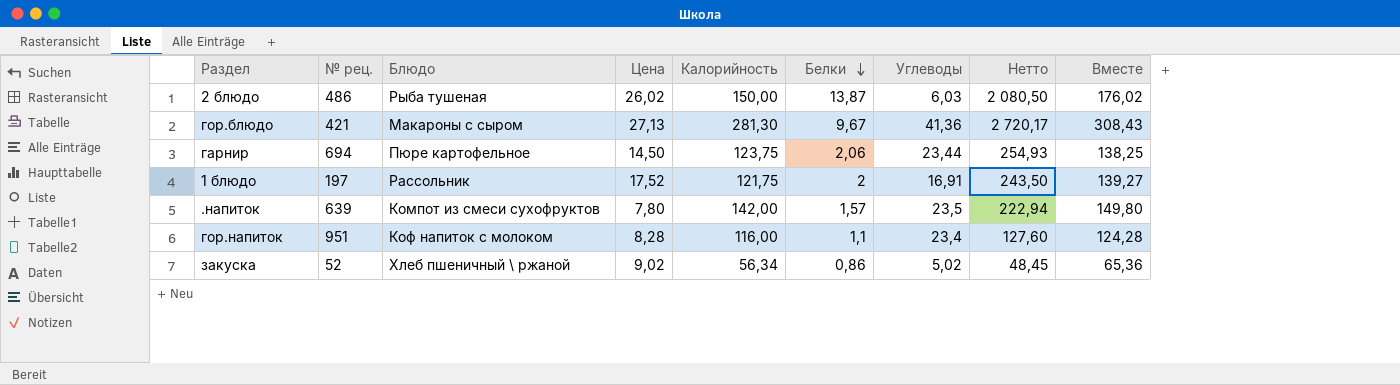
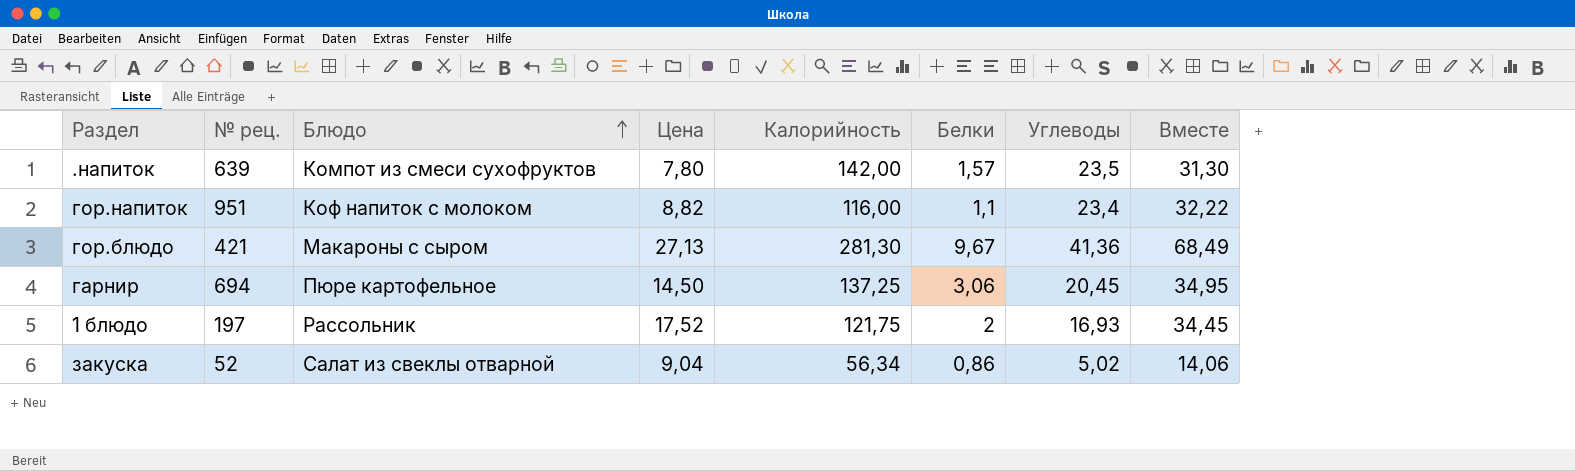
row order: Белки descending -> Блюдо ascending
column Нетто | formula: [Калорийность] * [Белки] -> none
column Вместе | formula: [Цена] + [Калорийность] -> [Цена] + [Углеводы]
row 2 блюдо: 486 | Рыба тушеная | 26,02 | 150,00 | 13,87 | 6,03 | 2 080,50 | 176,02 -> none
гор.напиток | Цена: 8,28 -> 8,82
гарнир | Калорийность: 123,75 -> 137,25
гарнир | Белки: 2,06 -> 3,06
гарнир | Углеводы: 23,44 -> 20,45
1 блюдо | Углеводы: 16,91 -> 16,93
закуска | Блюдо: Хлеб пшеничный \ ржаной -> Салат из свеклы отварной
закуска | Цена: 9,02 -> 9,04

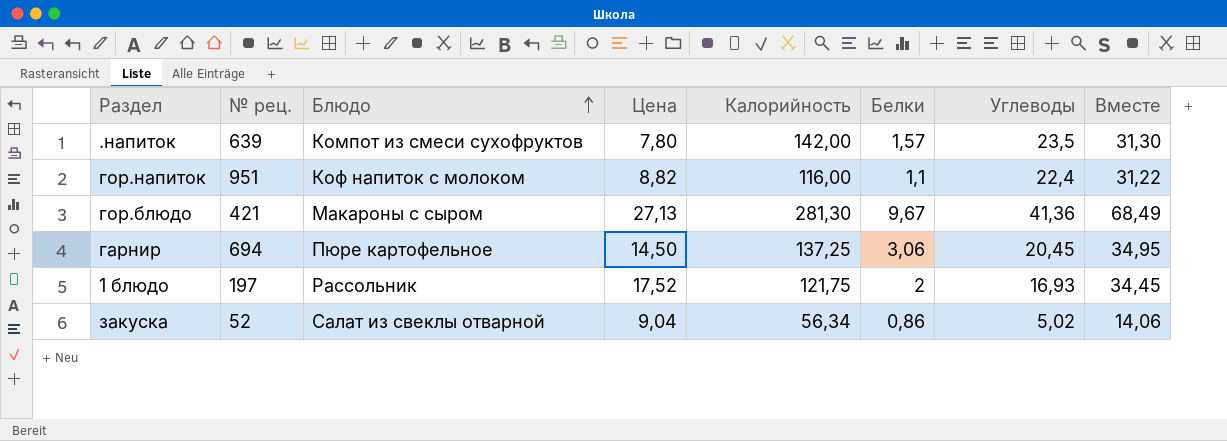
гор.напиток | Углеводы: 23,4 -> 22,4
гор.напиток | Вместе: 32,22 -> 31,22

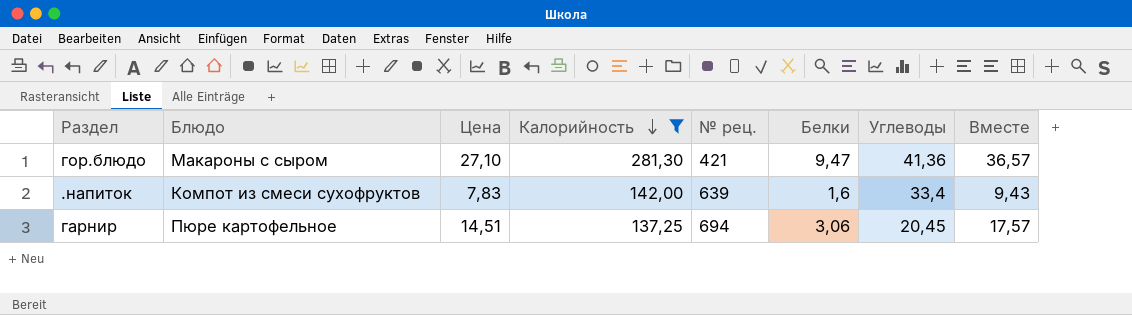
filter: none -> Калорийность >= 137,25
row order: Блюдо ascending -> Калорийность descending
column № рец. | position: 2 -> 5
column Вместе | formula: [Цена] + [Углеводы] -> [Цена] + [Белки]
гор.блюдо | Цена: 27,13 -> 27,10
гор.блюдо | Белки: 9,67 -> 9,47
.напиток | Цена: 7,80 -> 7,83
.напиток | Белки: 1,57 -> 1,6
.напиток | Углеводы: 23,5 -> 33,4
гарнир | Цена: 14,50 -> 14,51

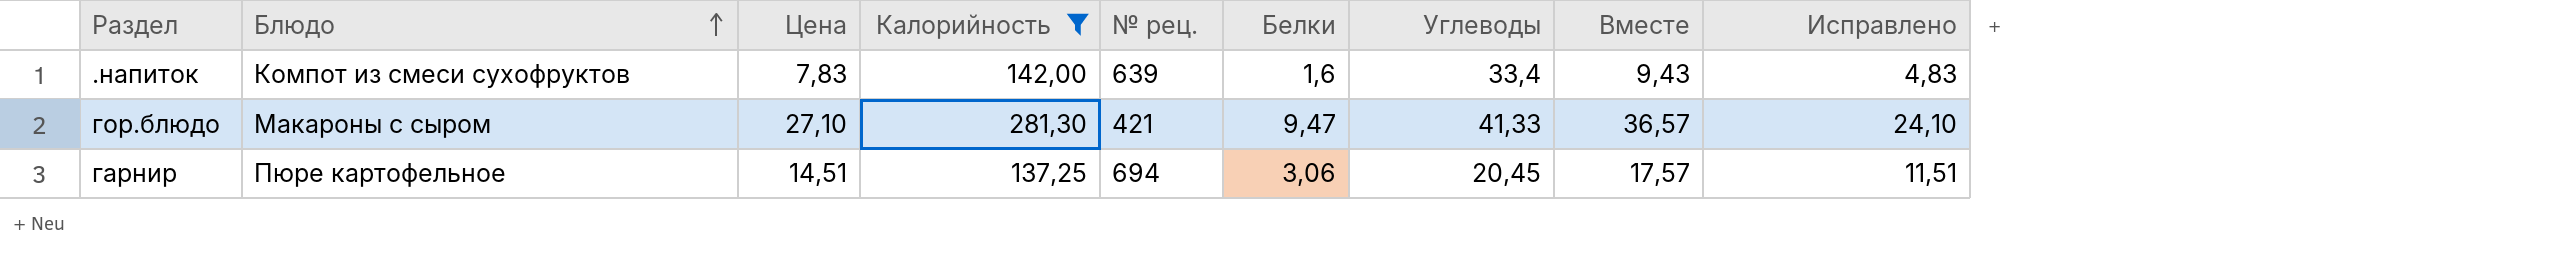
row order: Калорийность descending -> Блюдо ascending
column Исправлено | formula: none -> [Цена] - 3
гор.блюдо | Углеводы: 41,36 -> 41,33

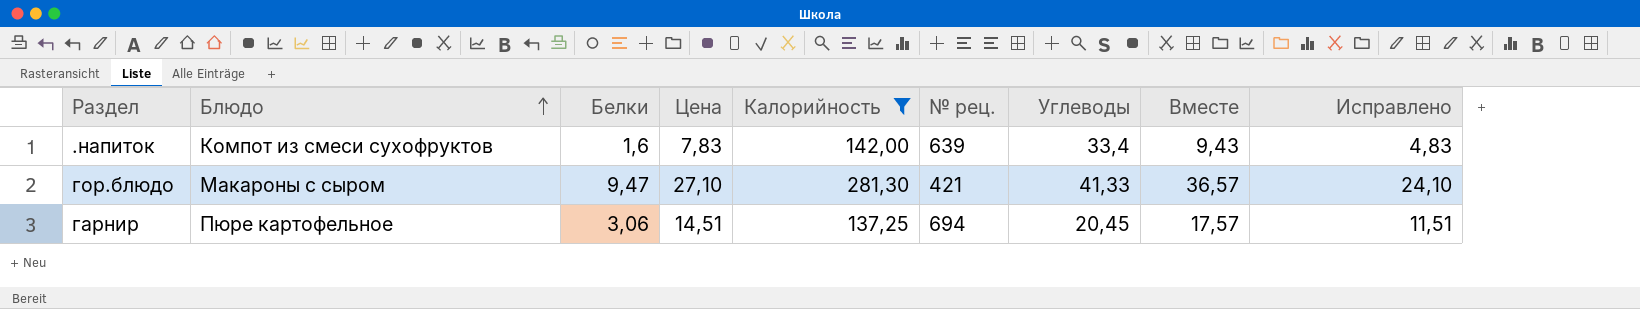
column Белки | position: 6 -> 3

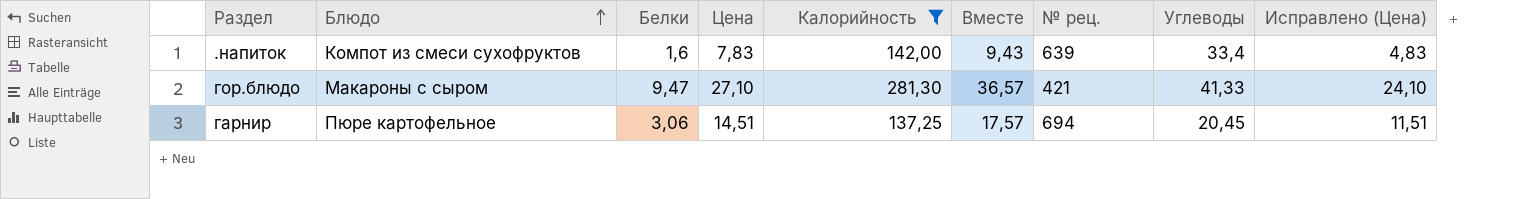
column Вместе | position: 8 -> 6
column name: Исправлено -> Исправлено (Цена)

